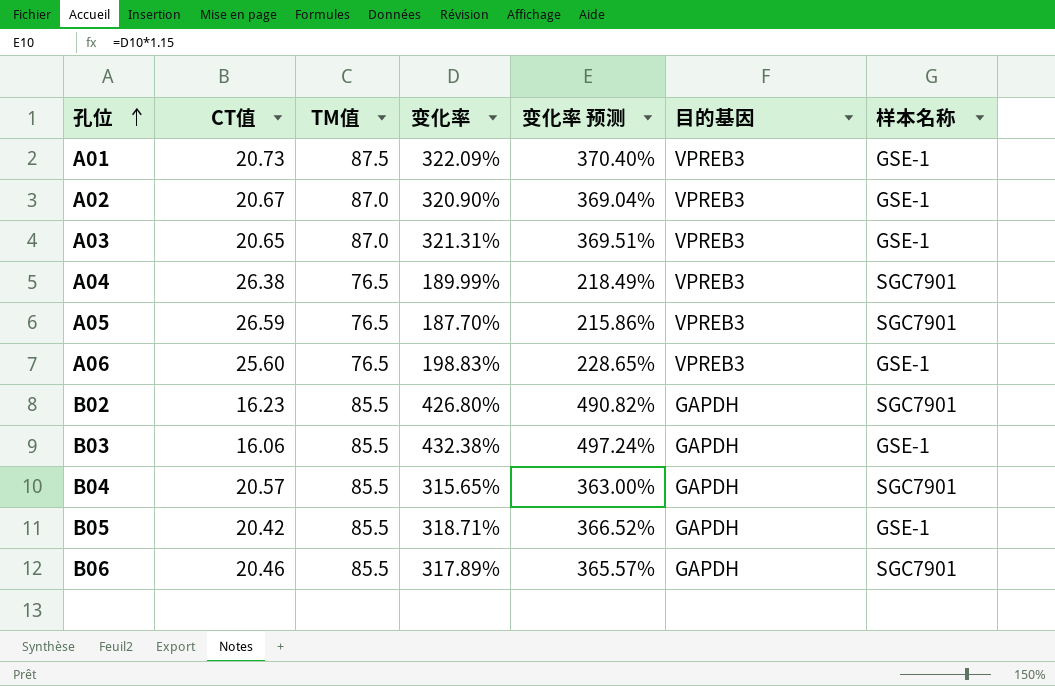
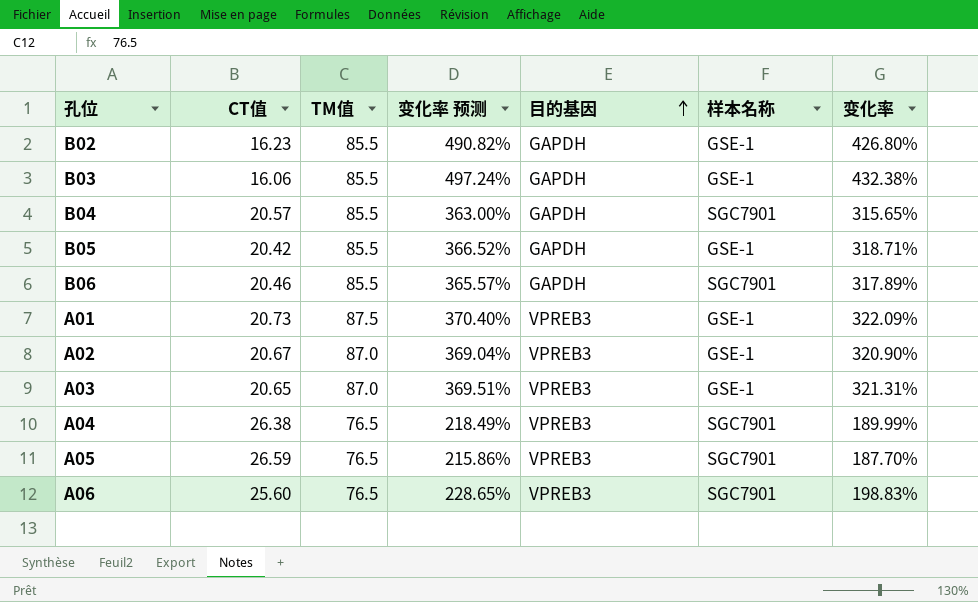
row order: 孔位 ascending -> 目的基因 ascending
column 变化率 | position: 4 -> 7
B02 | 样本名称: SGC7901 -> GSE-1
A06 | 样本名称: GSE-1 -> SGC7901

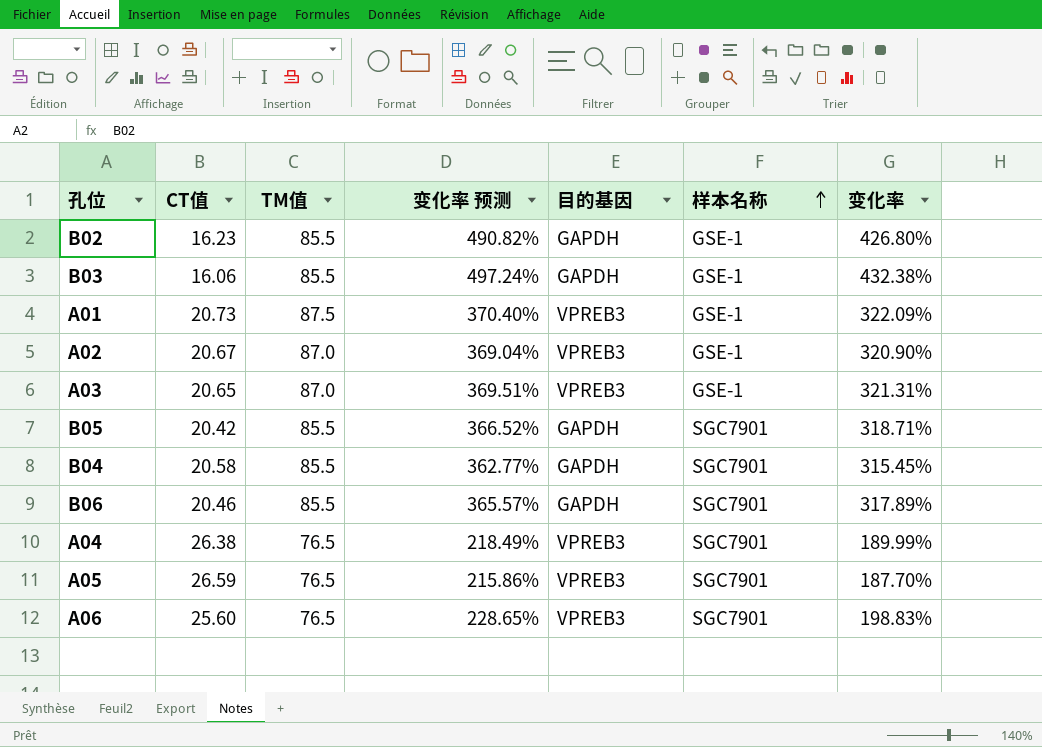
row order: 目的基因 ascending -> 样本名称 ascending
B05 | 样本名称: GSE-1 -> SGC7901
B04 | CT值: 20.57 -> 20.58
B04 | 变化率 预测: 363.00% -> 362.77%
B04 | 变化率: 315.65% -> 315.45%

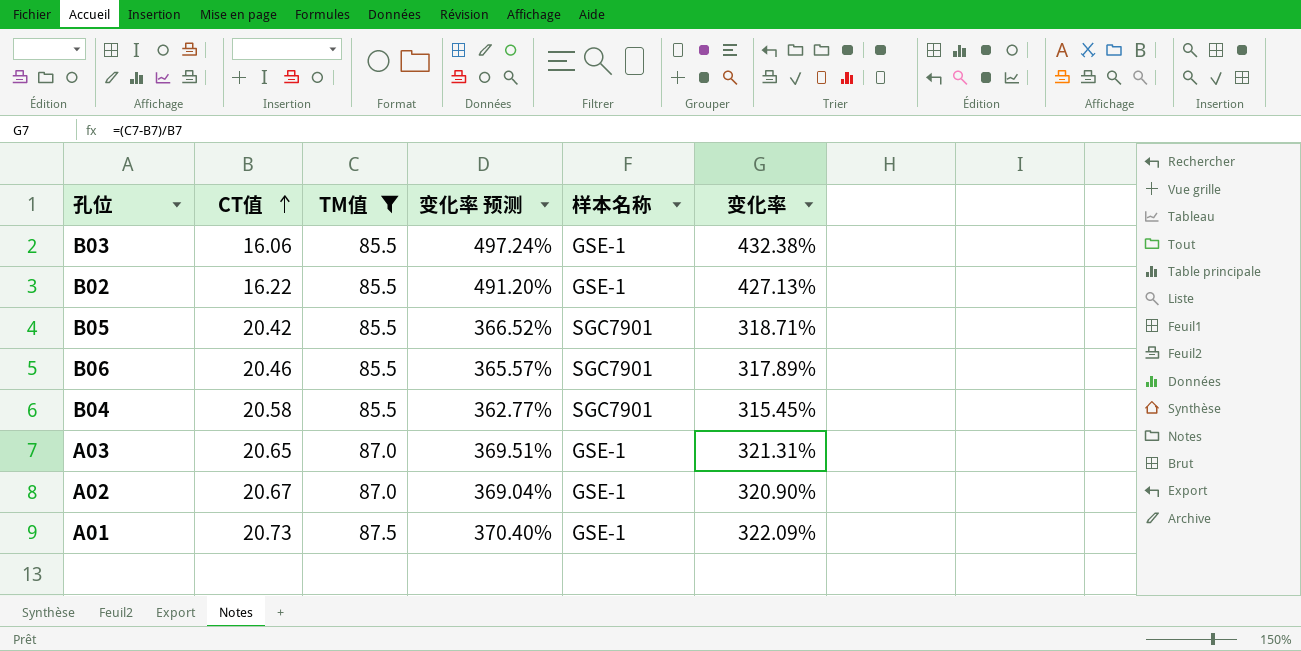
filter: none -> TM值 != 76.5
row order: 样本名称 ascending -> CT值 ascending
column 目的基因 | position: 5 -> none
B02 | CT值: 16.23 -> 16.22
B02 | 变化率 预测: 490.82% -> 491.20%
B02 | 变化率: 426.80% -> 427.13%

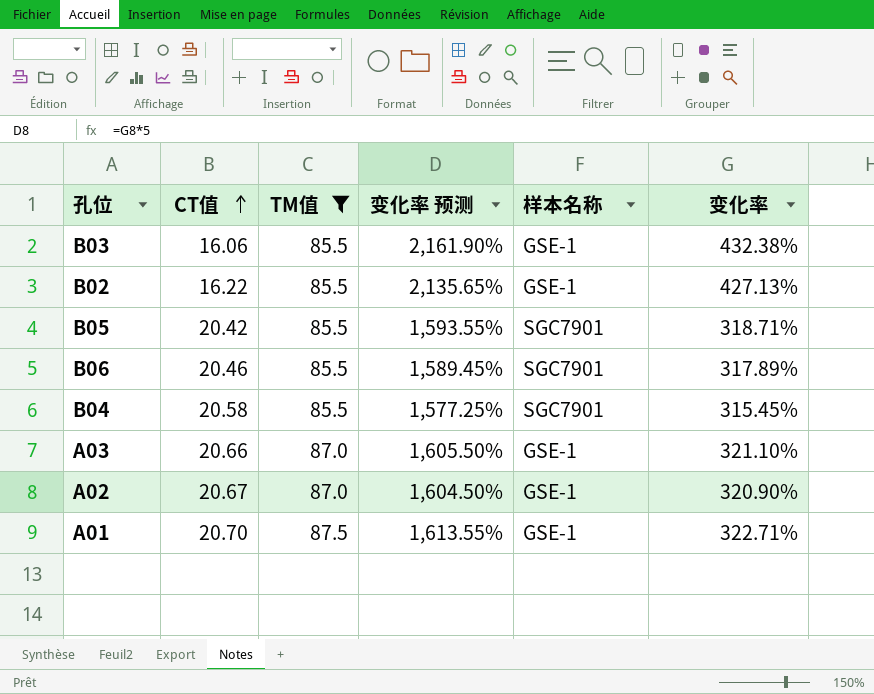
column 变化率 预测 | formula: [变化率] * 1.15 -> [变化率] * 5
A03 | CT值: 20.65 -> 20.66
A03 | 变化率: 321.31% -> 321.10%
A01 | CT值: 20.73 -> 20.70
A01 | 变化率: 322.09% -> 322.71%

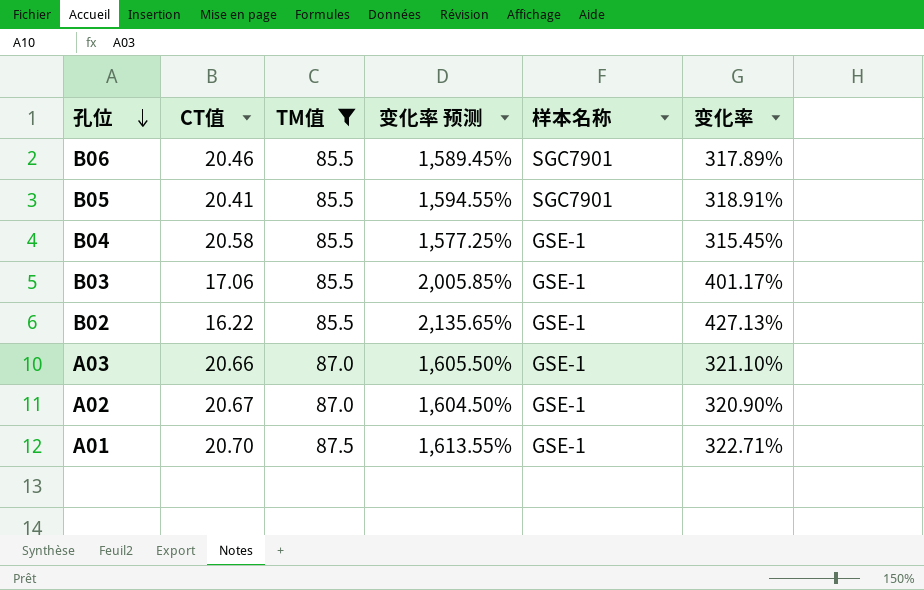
row order: CT值 ascending -> 孔位 descending
B05 | CT值: 20.42 -> 20.41
B05 | 变化率 预测: 1,593.55% -> 1,594.55%
B05 | 变化率: 318.71% -> 318.91%
B04 | 样本名称: SGC7901 -> GSE-1
B03 | CT值: 16.06 -> 17.06
B03 | 变化率 预测: 2,161.90% -> 2,005.85%
B03 | 变化率: 432.38% -> 401.17%

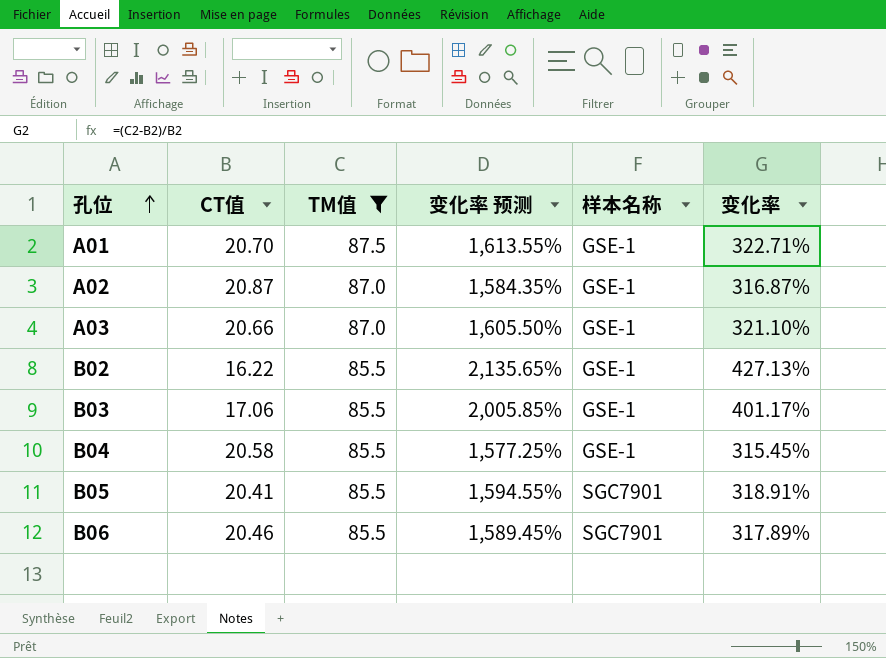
row order: 孔位 descending -> 孔位 ascending
A02 | CT值: 20.67 -> 20.87
A02 | 变化率 预测: 1,604.50% -> 1,584.35%
A02 | 变化率: 320.90% -> 316.87%

